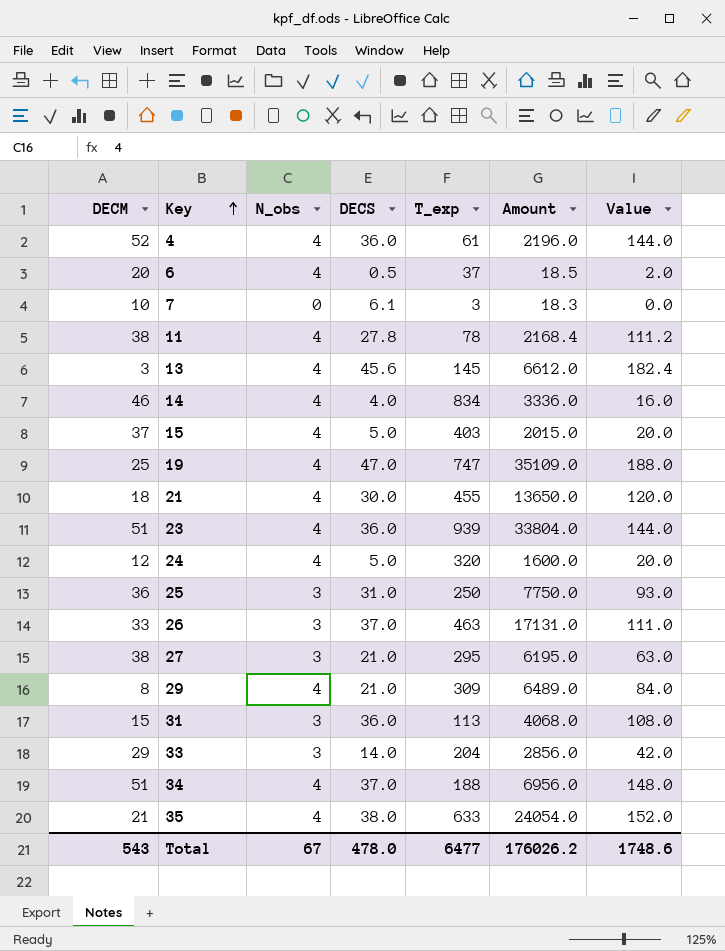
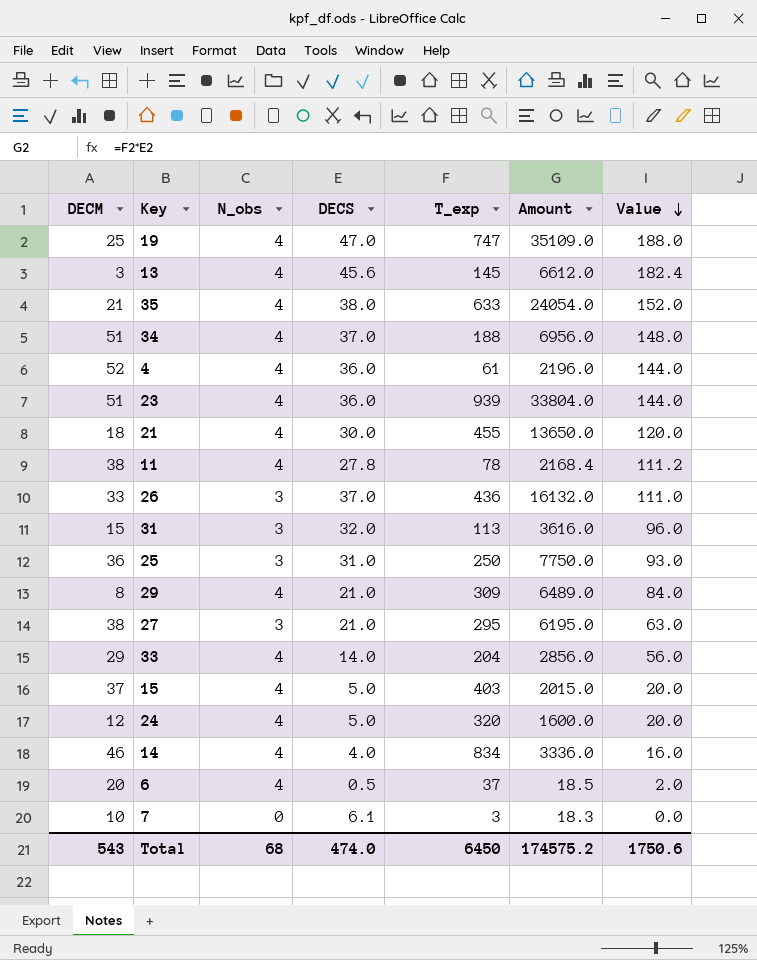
row order: Key ascending -> Value descending
26 | T_exp: 463 -> 436
26 | Amount: 17131.0 -> 16132.0
31 | DECS: 36.0 -> 32.0
31 | Amount: 4068.0 -> 3616.0
31 | Value: 108.0 -> 96.0
33 | N_obs: 3 -> 4
33 | Value: 42.0 -> 56.0
Total | N_obs: 67 -> 68
Total | DECS: 478.0 -> 474.0
Total | T_exp: 6477 -> 6450
Total | Amount: 176026.2 -> 174575.2
Total | Value: 1748.6 -> 1750.6

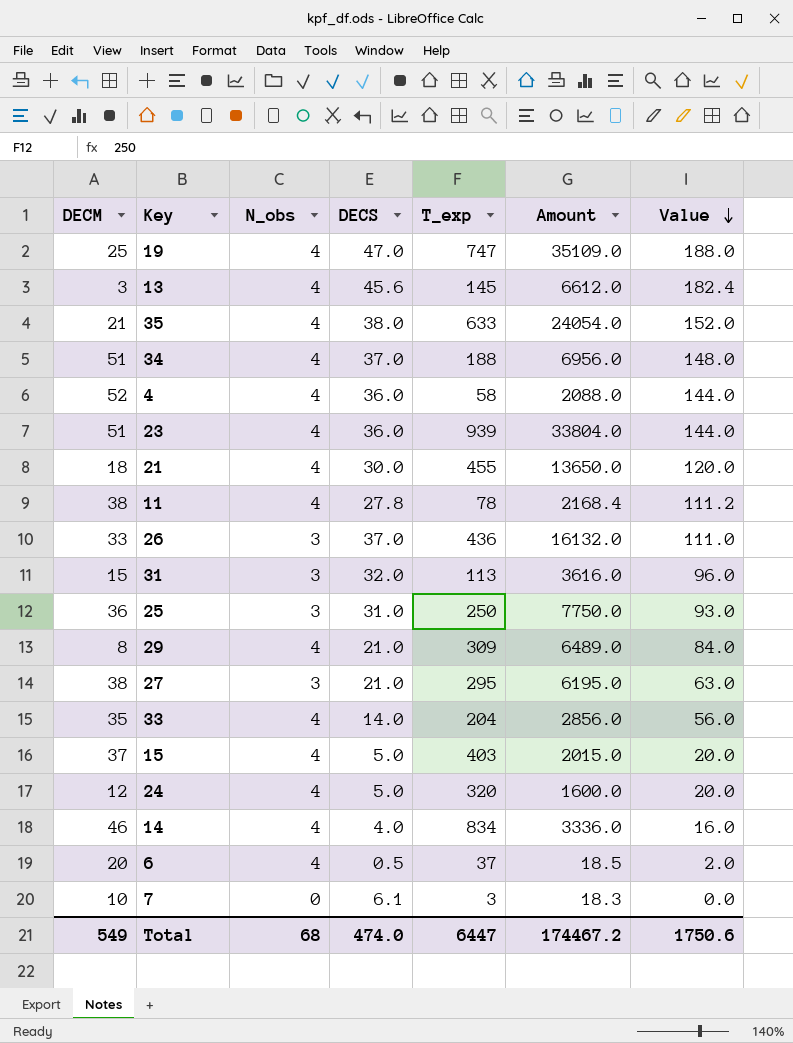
4 | T_exp: 61 -> 58
4 | Amount: 2196.0 -> 2088.0
33 | DECM: 29 -> 35
Total | DECM: 543 -> 549
Total | T_exp: 6450 -> 6447
Total | Amount: 174575.2 -> 174467.2

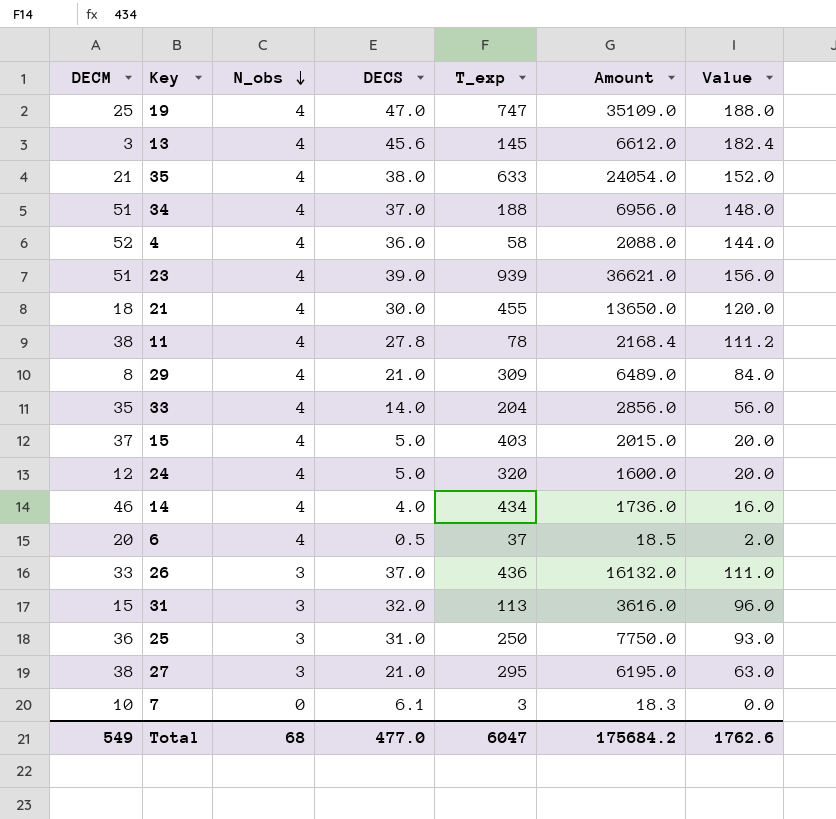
row order: Value descending -> N_obs descending
23 | DECS: 36.0 -> 39.0
23 | Amount: 33804.0 -> 36621.0
23 | Value: 144.0 -> 156.0
14 | T_exp: 834 -> 434
14 | Amount: 3336.0 -> 1736.0
Total | DECS: 474.0 -> 477.0
Total | T_exp: 6447 -> 6047
Total | Amount: 174467.2 -> 175684.2
Total | Value: 1750.6 -> 1762.6

